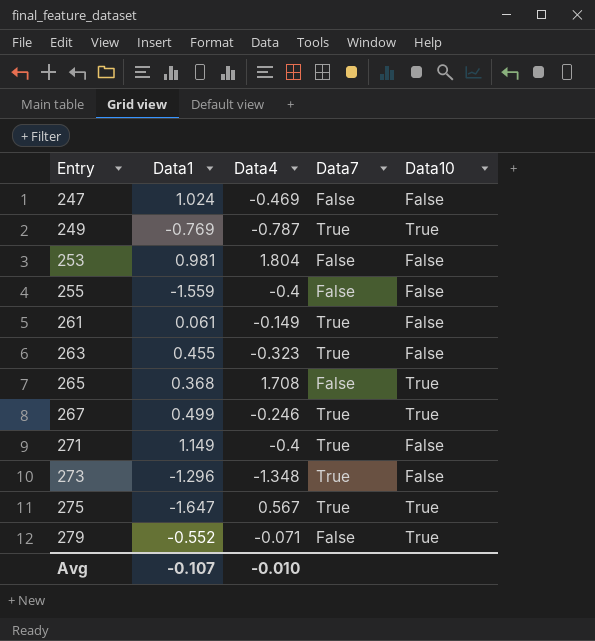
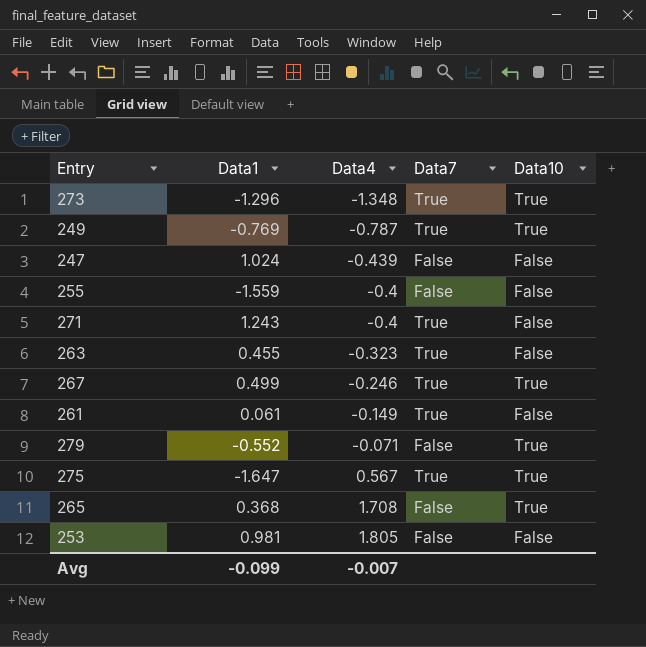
row order: Entry ascending -> Data4 ascending
273 | Data10: False -> True
247 | Data4: -0.469 -> -0.439
271 | Data1: 1.149 -> 1.243
253 | Data4: 1.804 -> 1.805
Avg | Data1: -0.107 -> -0.099
Avg | Data4: -0.010 -> -0.007

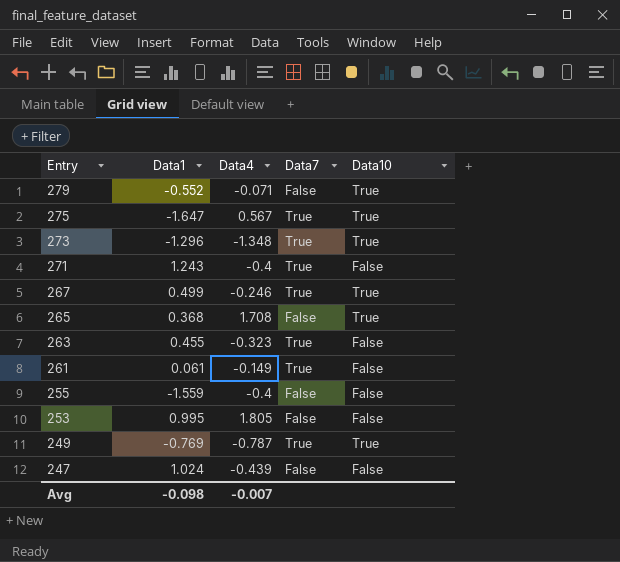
row order: Data4 ascending -> Entry descending
253 | Data1: 0.981 -> 0.995
Avg | Data1: -0.099 -> -0.098

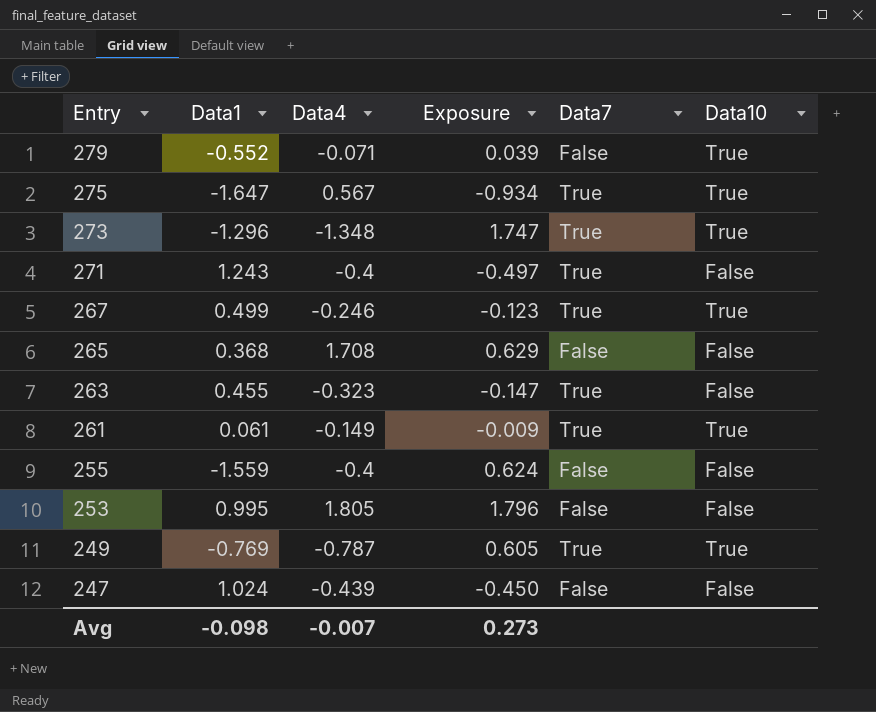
column Exposure | formula: none -> [Data1] * [Data4]
265 | Data10: True -> False
261 | Data10: False -> True

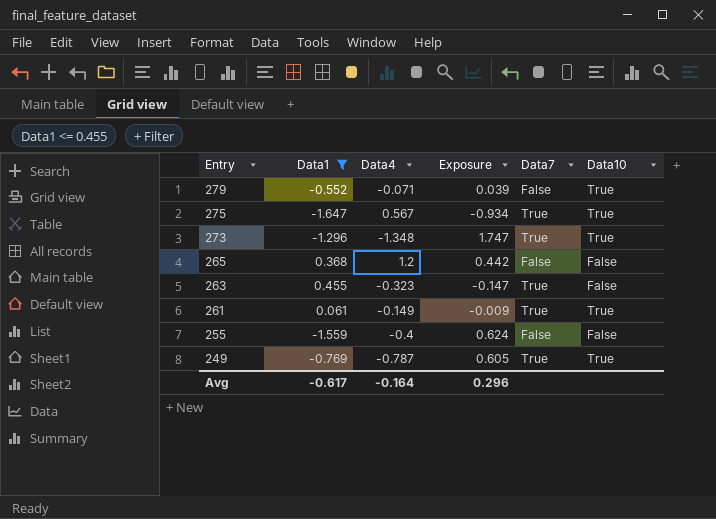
filter: none -> Data1 <= 0.455
265 | Data4: 1.708 -> 1.2
265 | Exposure: 0.629 -> 0.442
Avg | Data1: -0.098 -> -0.617
Avg | Data4: -0.007 -> -0.164
Avg | Exposure: 0.273 -> 0.296

